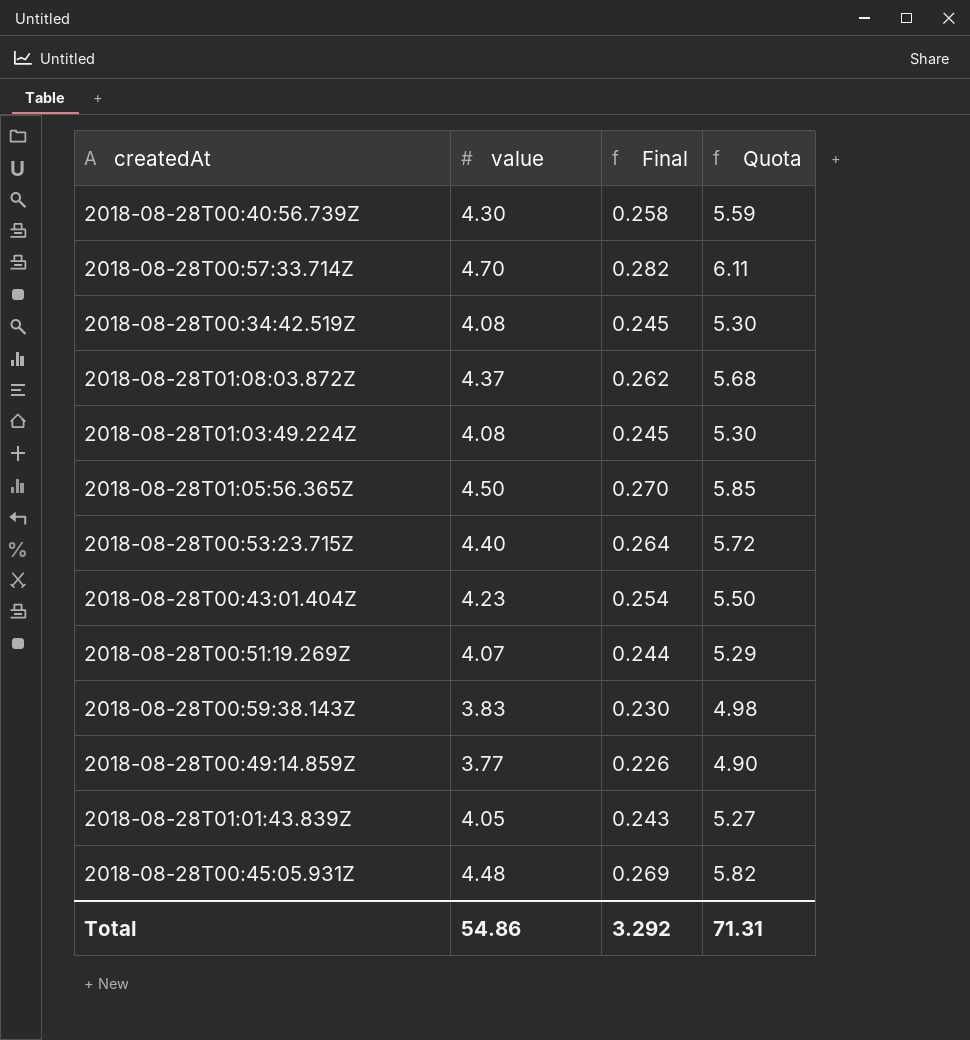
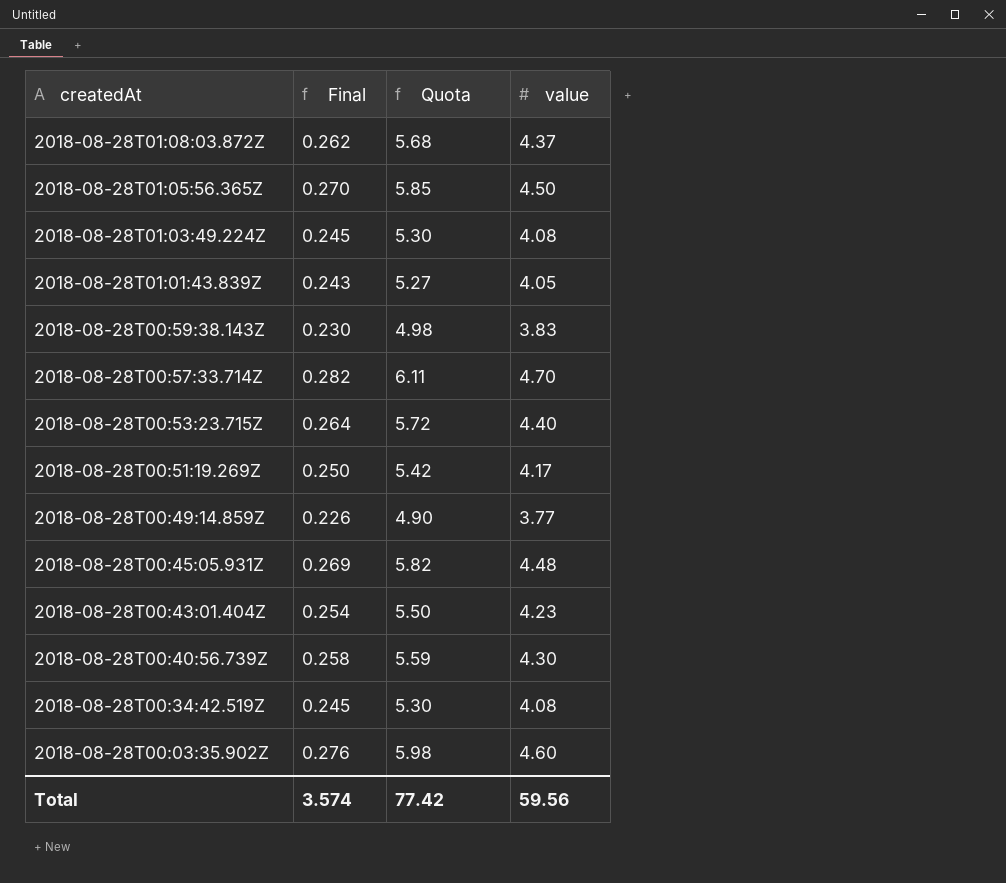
row order: none -> createdAt descending
column value | position: 2 -> 4
2018-08-28T00:51:19.269Z | Final: 0.244 -> 0.250
2018-08-28T00:51:19.269Z | Quota: 5.29 -> 5.42
2018-08-28T00:51:19.269Z | value: 4.07 -> 4.17
row 2018-08-28T00:03:35.902Z: none -> 0.276 | 5.98 | 4.60
Total | Final: 3.292 -> 3.574
Total | Quota: 71.31 -> 77.42
Total | value: 54.86 -> 59.56

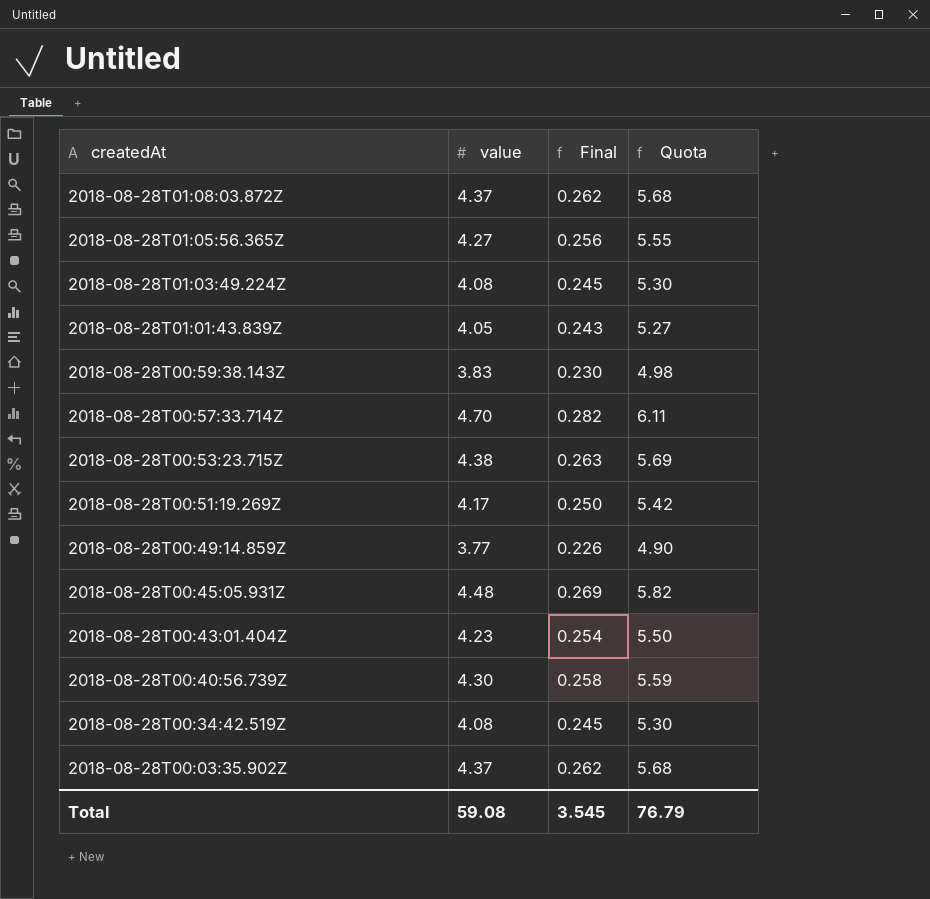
column value | position: 4 -> 2
2018-08-28T01:05:56.365Z | value: 4.50 -> 4.27
2018-08-28T01:05:56.365Z | Final: 0.270 -> 0.256
2018-08-28T01:05:56.365Z | Quota: 5.85 -> 5.55
2018-08-28T00:53:23.715Z | value: 4.40 -> 4.38
2018-08-28T00:53:23.715Z | Final: 0.264 -> 0.263
2018-08-28T00:53:23.715Z | Quota: 5.72 -> 5.69
2018-08-28T00:03:35.902Z | value: 4.60 -> 4.37
2018-08-28T00:03:35.902Z | Final: 0.276 -> 0.262
2018-08-28T00:03:35.902Z | Quota: 5.98 -> 5.68
Total | value: 59.56 -> 59.08
Total | Final: 3.574 -> 3.545
Total | Quota: 77.42 -> 76.79

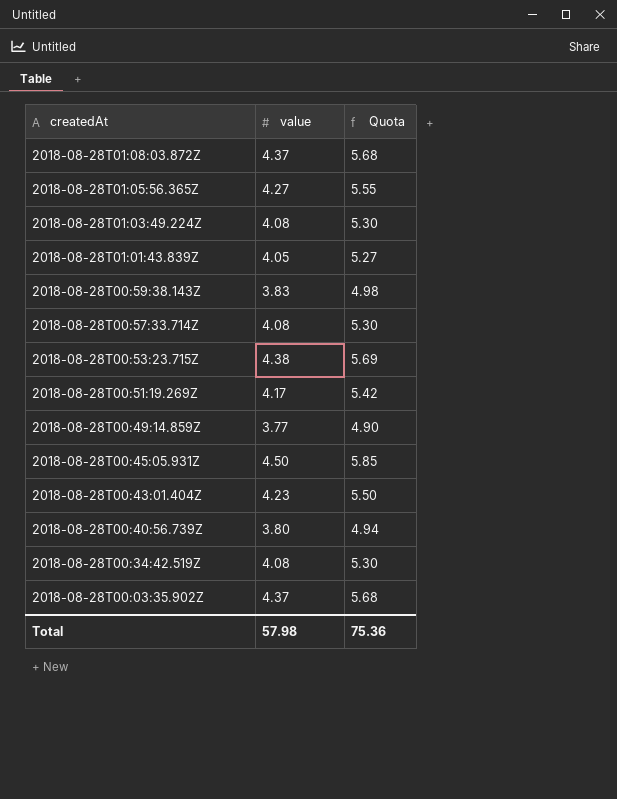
column Final | formula: [value] * 0.06 -> none
2018-08-28T00:57:33.714Z | value: 4.70 -> 4.08
2018-08-28T00:57:33.714Z | Quota: 6.11 -> 5.30
2018-08-28T00:45:05.931Z | value: 4.48 -> 4.50
2018-08-28T00:45:05.931Z | Quota: 5.82 -> 5.85
2018-08-28T00:40:56.739Z | value: 4.30 -> 3.80
2018-08-28T00:40:56.739Z | Quota: 5.59 -> 4.94
Total | value: 59.08 -> 57.98
Total | Quota: 76.79 -> 75.36

